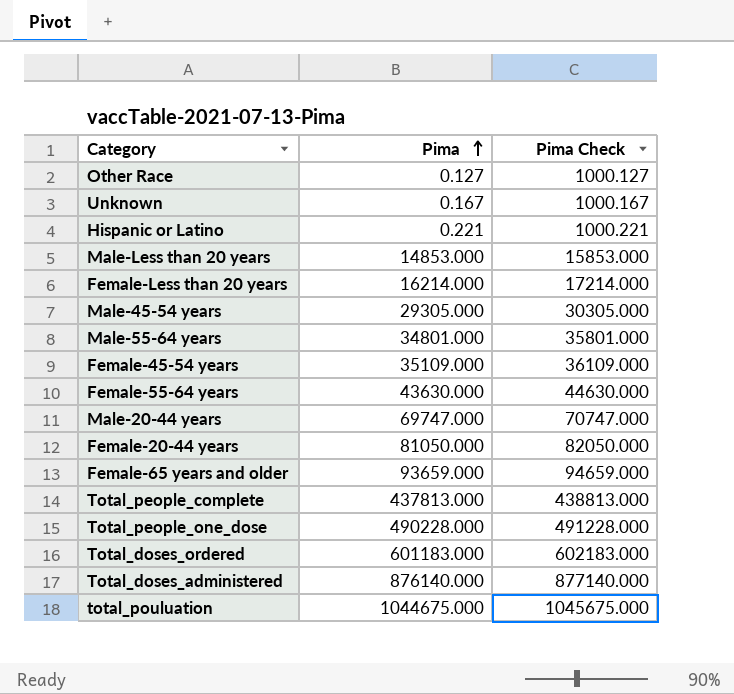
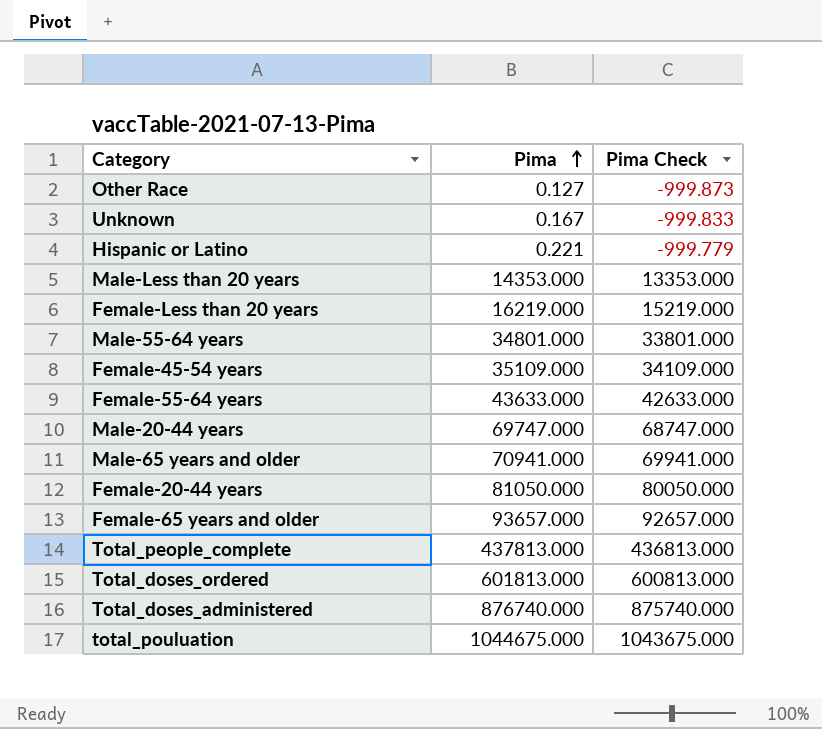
column Pima Check | formula: [Pima] + 1000 -> [Pima] - 1000
row Male-45-54 years: 29305.000 | 30305.000 -> none
row Total_people_one_dose: 490228.000 | 491228.000 -> none
Male-Less than 20 years | Pima: 14853.000 -> 14353.000
Female-Less than 20 years | Pima: 16214.000 -> 16219.000
Female-55-64 years | Pima: 43630.000 -> 43633.000
row Male-65 years and older: none -> 70941.000 | 69941.000
Female-65 years and older | Pima: 93659.000 -> 93657.000
Total_doses_ordered | Pima: 601183.000 -> 601813.000
Total_doses_administered | Pima: 876140.000 -> 876740.000

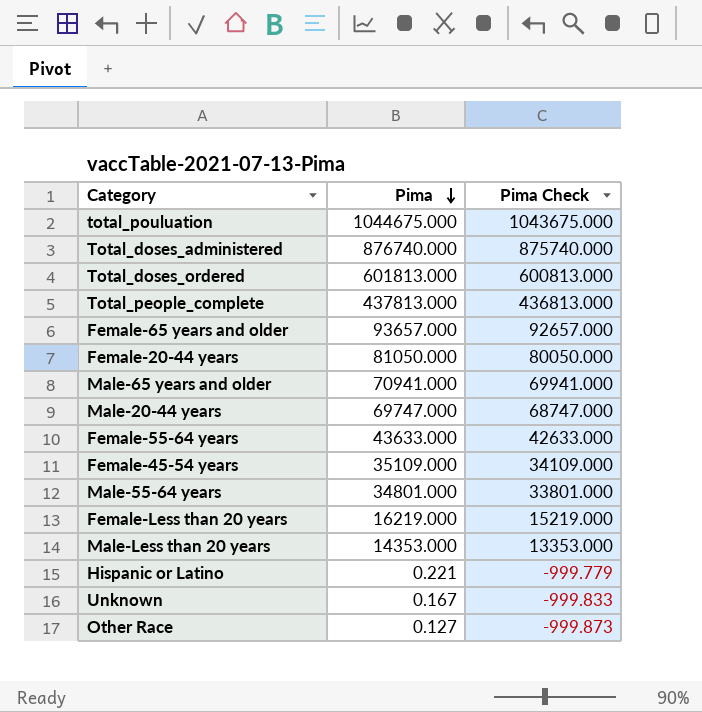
row order: Pima ascending -> Pima descending

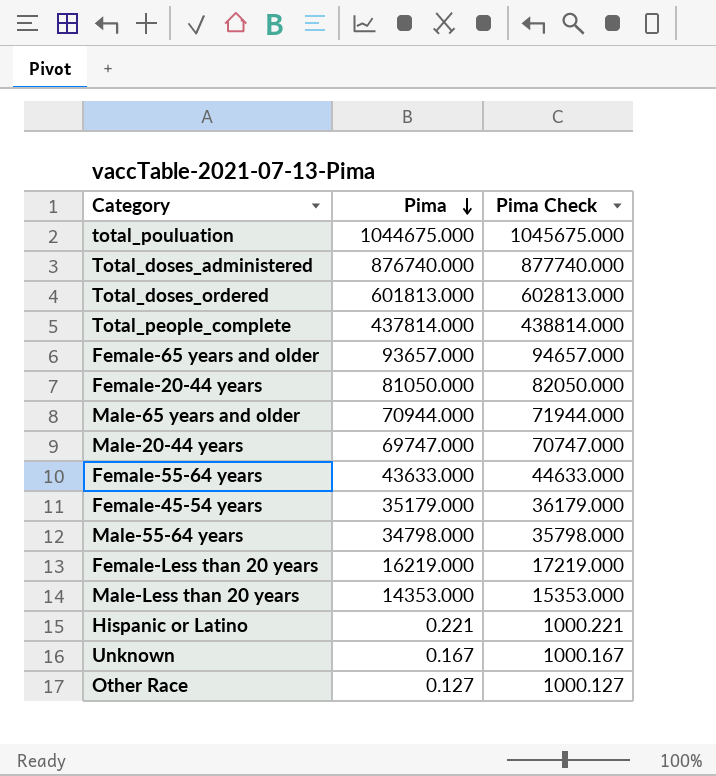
column Pima Check | formula: [Pima] - 1000 -> [Pima] + 1000
Total_people_complete | Pima: 437813.000 -> 437814.000
Male-65 years and older | Pima: 70941.000 -> 70944.000
Female-45-54 years | Pima: 35109.000 -> 35179.000
Male-55-64 years | Pima: 34801.000 -> 34798.000

